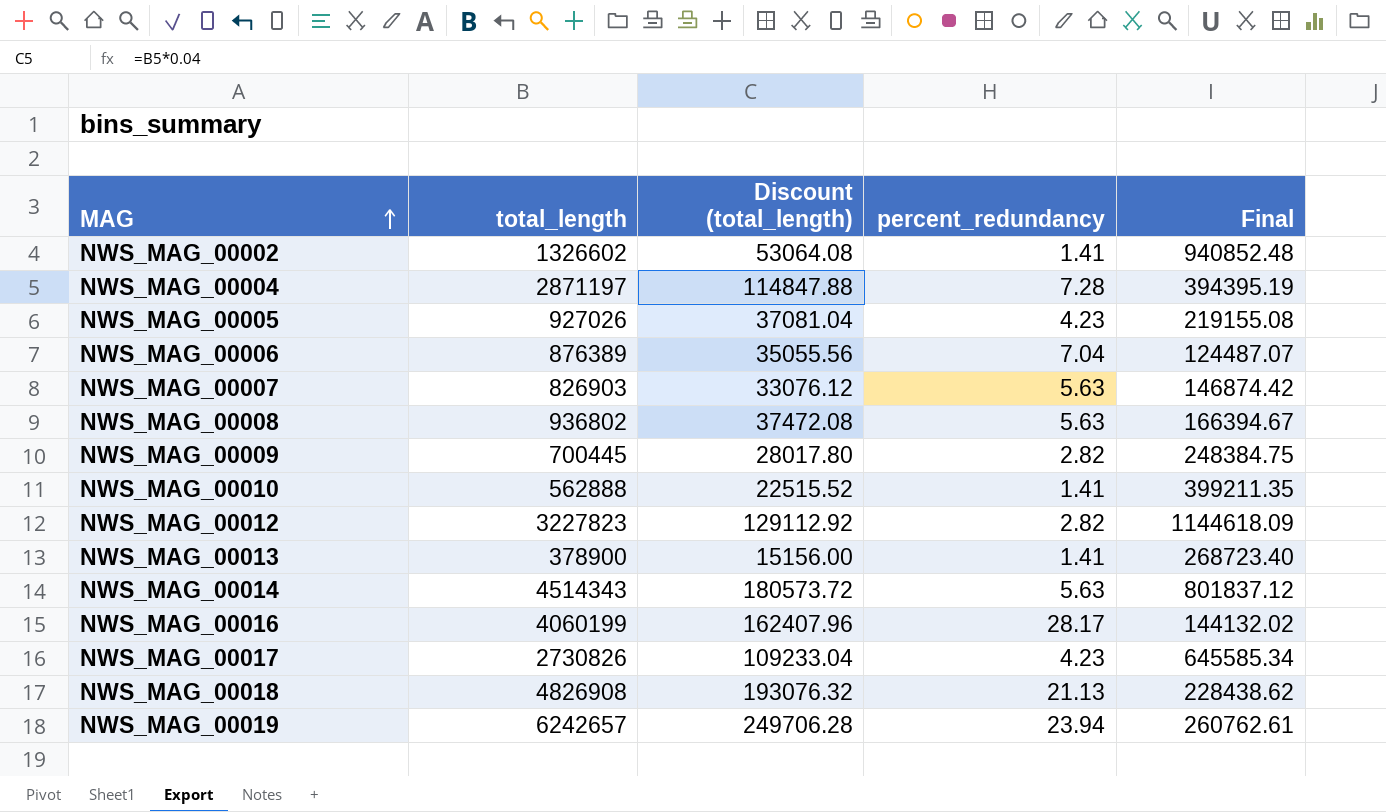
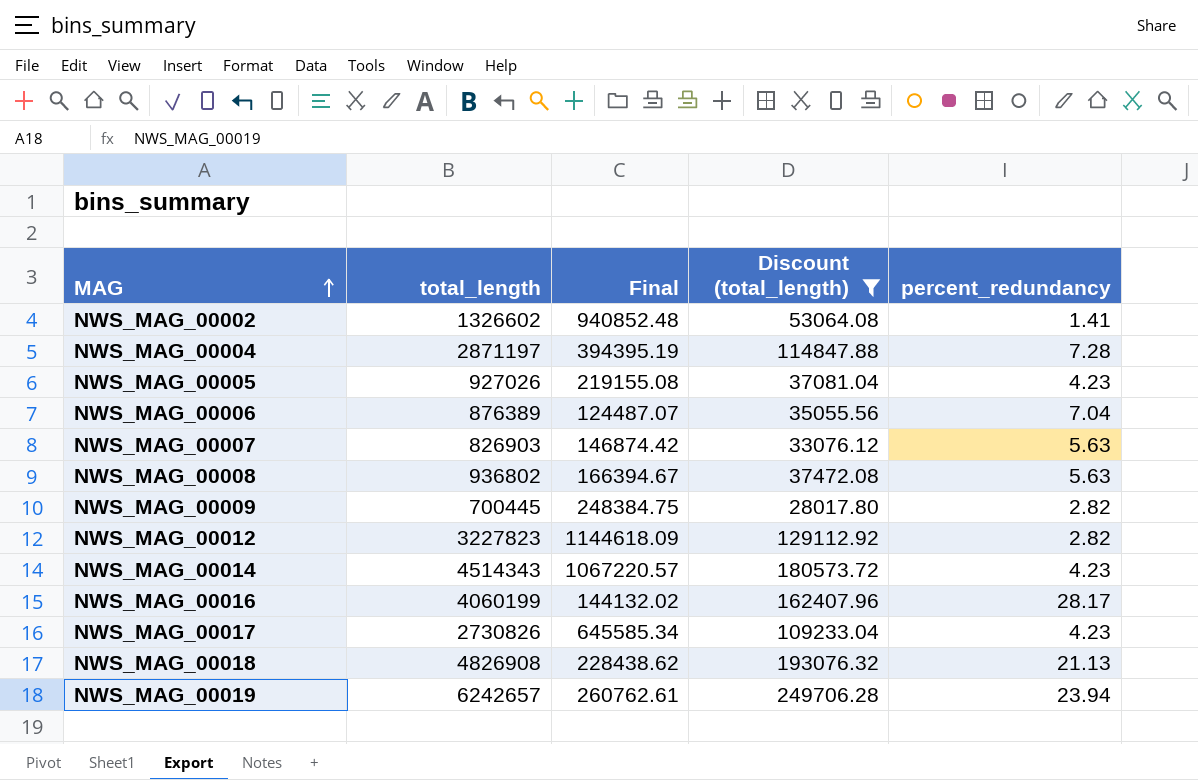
filter: none -> Discount (total_length) >= 28017.80
column Final | position: 5 -> 3
NWS_MAG_00014 | Final: 801837.12 -> 1067220.57
NWS_MAG_00014 | percent_redundancy: 5.63 -> 4.23

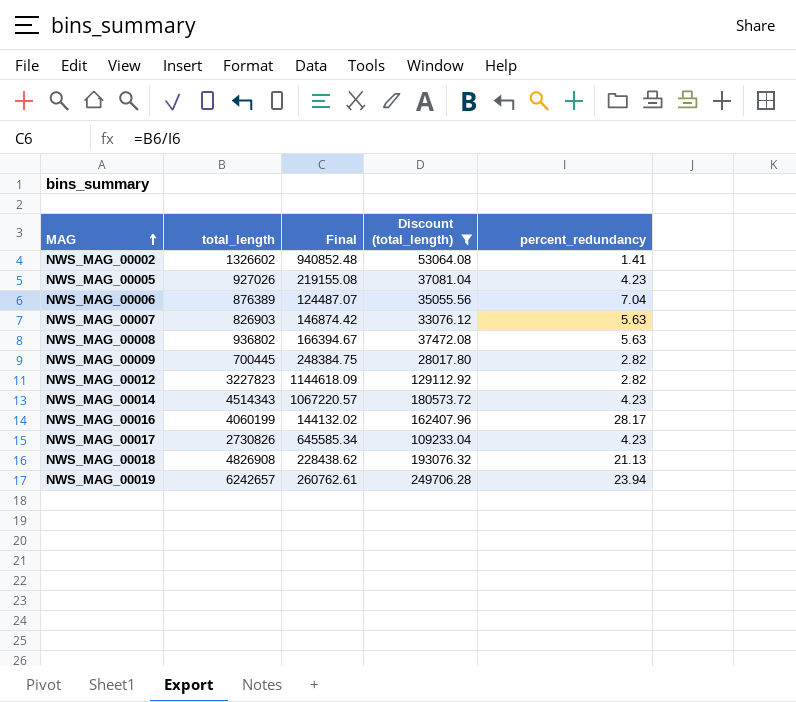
row NWS_MAG_00004: 2871197 | 394395.19 | 114847.88 | 7.28 -> none

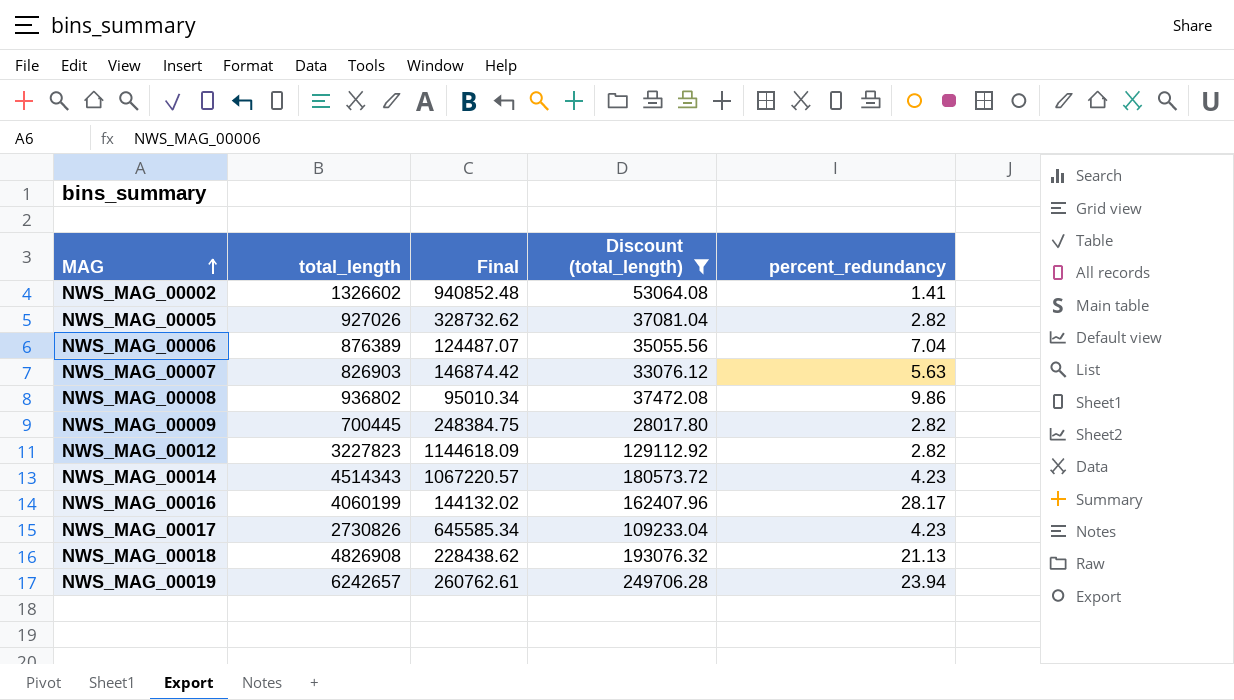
NWS_MAG_00005 | Final: 219155.08 -> 328732.62
NWS_MAG_00005 | percent_redundancy: 4.23 -> 2.82
NWS_MAG_00008 | Final: 166394.67 -> 95010.34
NWS_MAG_00008 | percent_redundancy: 5.63 -> 9.86

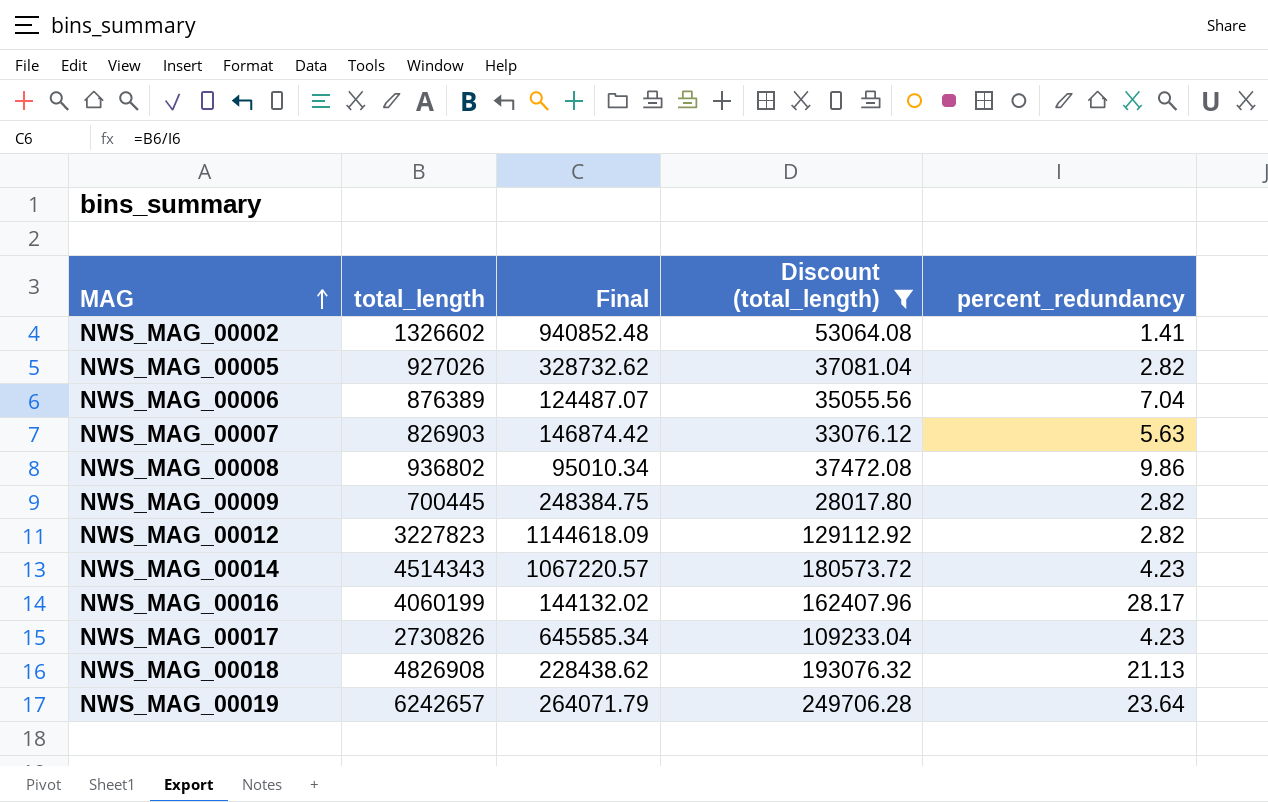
NWS_MAG_00019 | Final: 260762.61 -> 264071.79
NWS_MAG_00019 | percent_redundancy: 23.94 -> 23.64

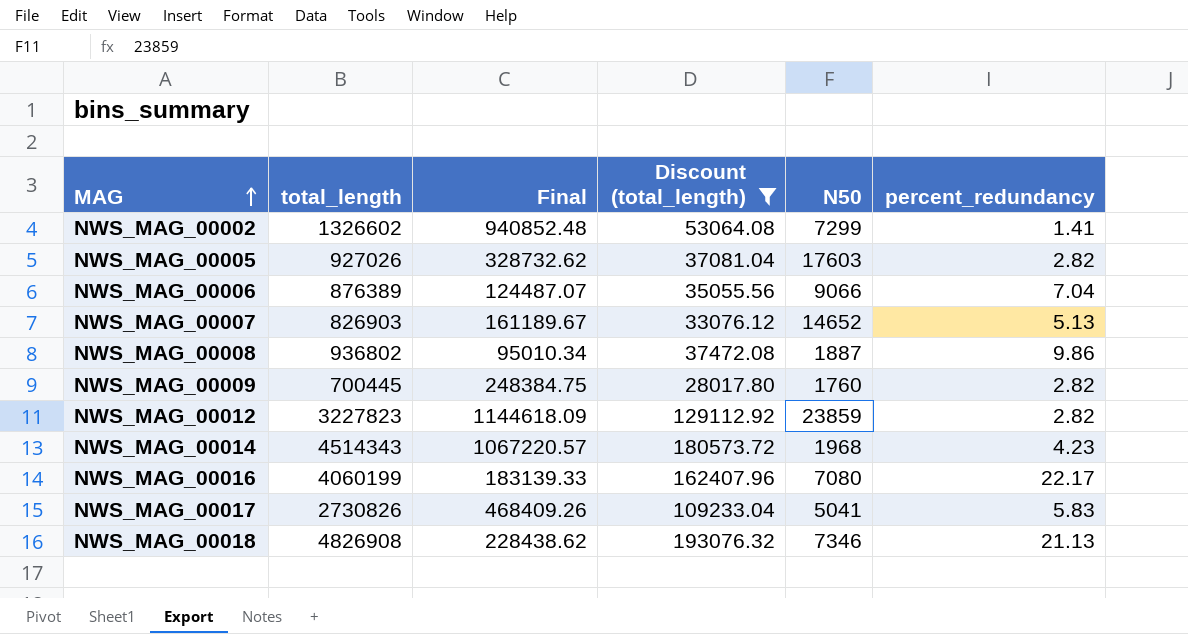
column N50 | position: none -> 5
row NWS_MAG_00019: 6242657 | 264071.79 | 249706.28 | 23.64 -> none
NWS_MAG_00007 | Final: 146874.42 -> 161189.67
NWS_MAG_00007 | percent_redundancy: 5.63 -> 5.13
NWS_MAG_00016 | Final: 144132.02 -> 183139.33
NWS_MAG_00016 | percent_redundancy: 28.17 -> 22.17
NWS_MAG_00017 | Final: 645585.34 -> 468409.26
NWS_MAG_00017 | percent_redundancy: 4.23 -> 5.83

